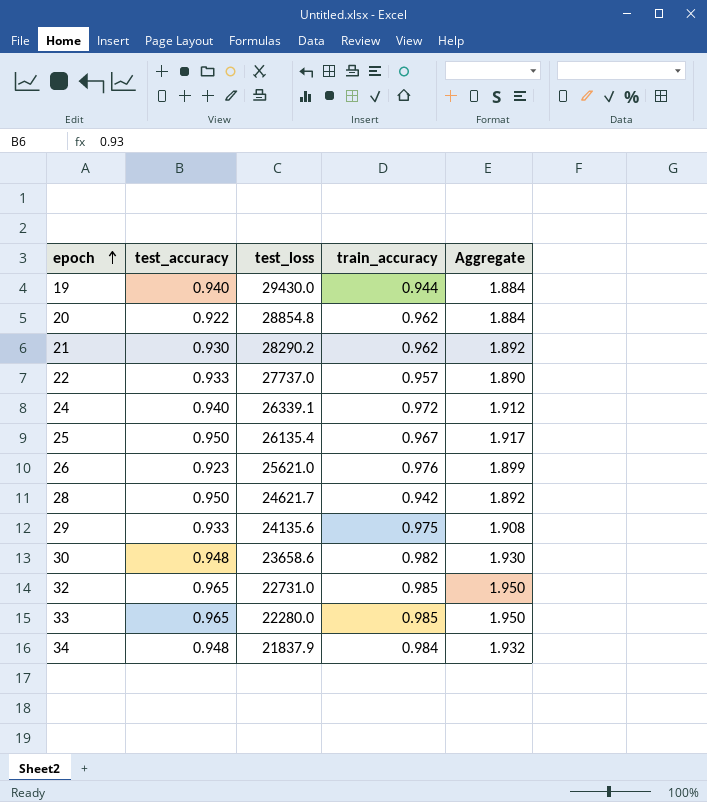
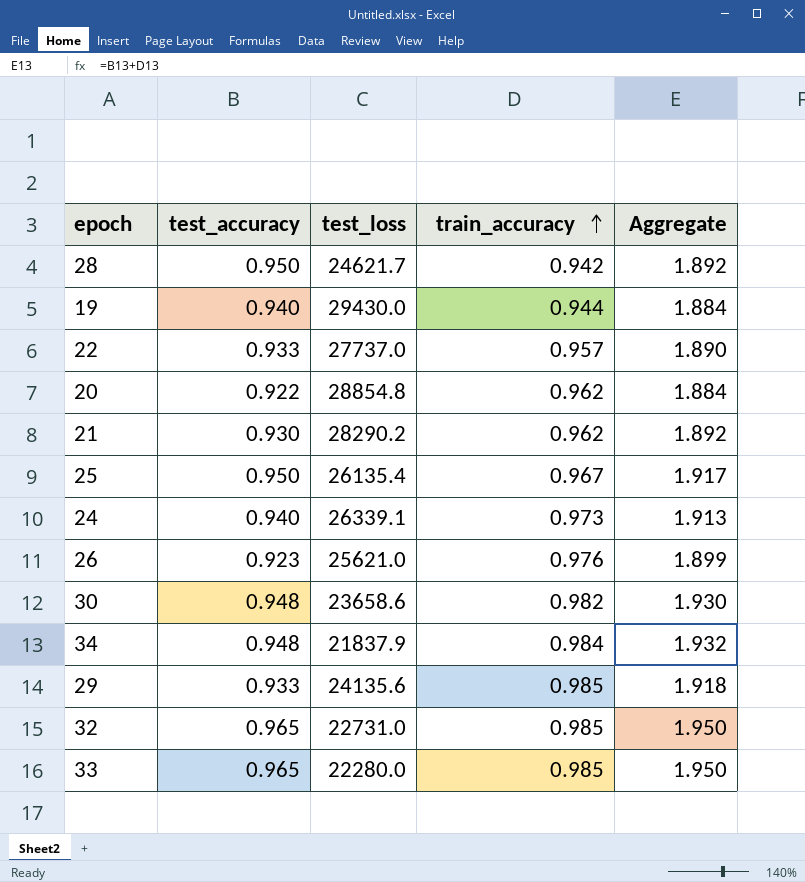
row order: epoch ascending -> train_accuracy ascending
24 | train_accuracy: 0.972 -> 0.973
24 | Aggregate: 1.912 -> 1.913
29 | train_accuracy: 0.975 -> 0.985
29 | Aggregate: 1.908 -> 1.918

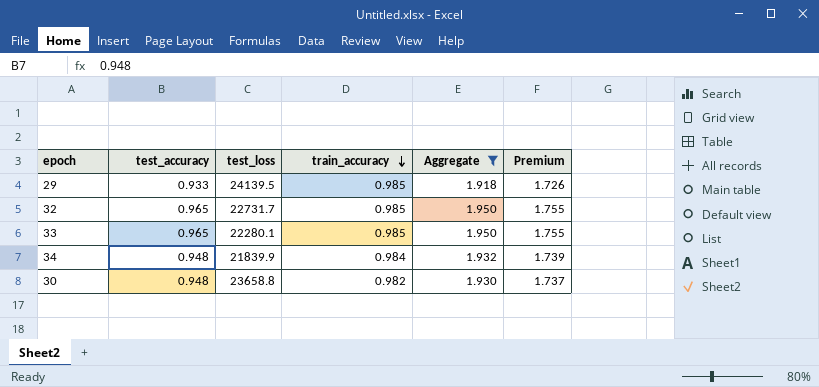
filter: none -> Aggregate >= 1.918
row order: train_accuracy ascending -> train_accuracy descending
column Premium | formula: none -> [Aggregate] * 0.9
29 | test_loss: 24135.6 -> 24139.5
32 | test_loss: 22731.0 -> 22731.7
33 | test_loss: 22280.0 -> 22280.1
34 | test_loss: 21837.9 -> 21839.9
30 | test_loss: 23658.6 -> 23658.8

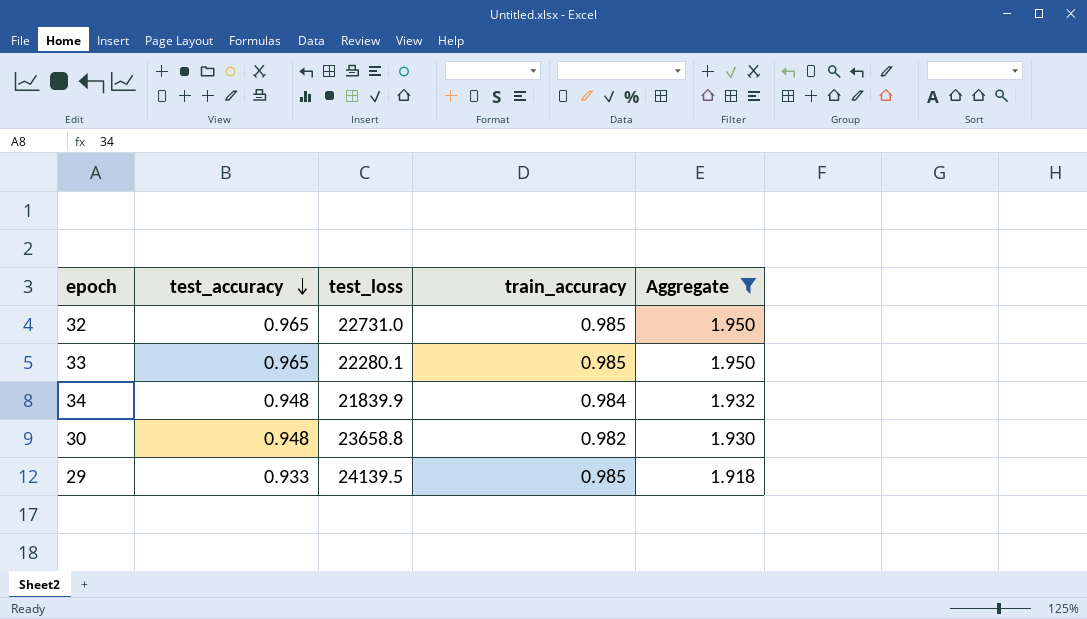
row order: train_accuracy descending -> test_accuracy descending
column Premium | formula: [Aggregate] * 0.9 -> none
32 | test_loss: 22731.7 -> 22731.0

